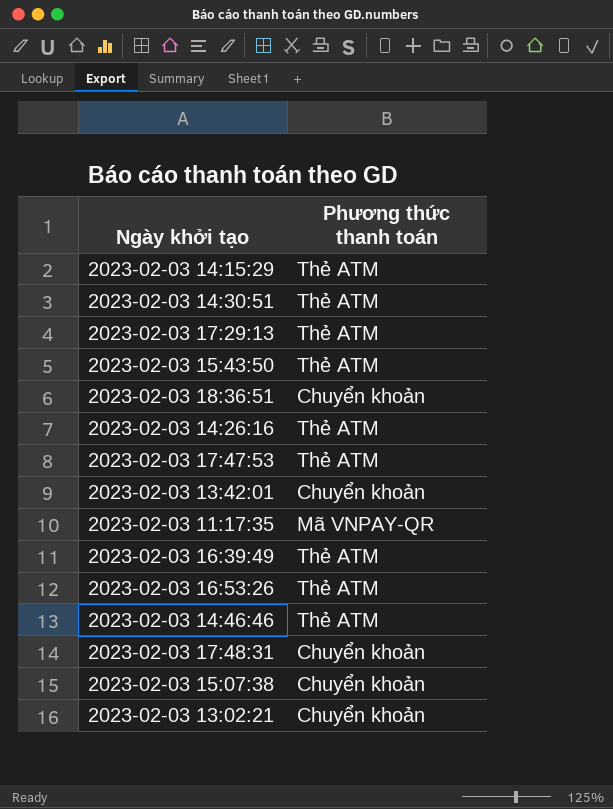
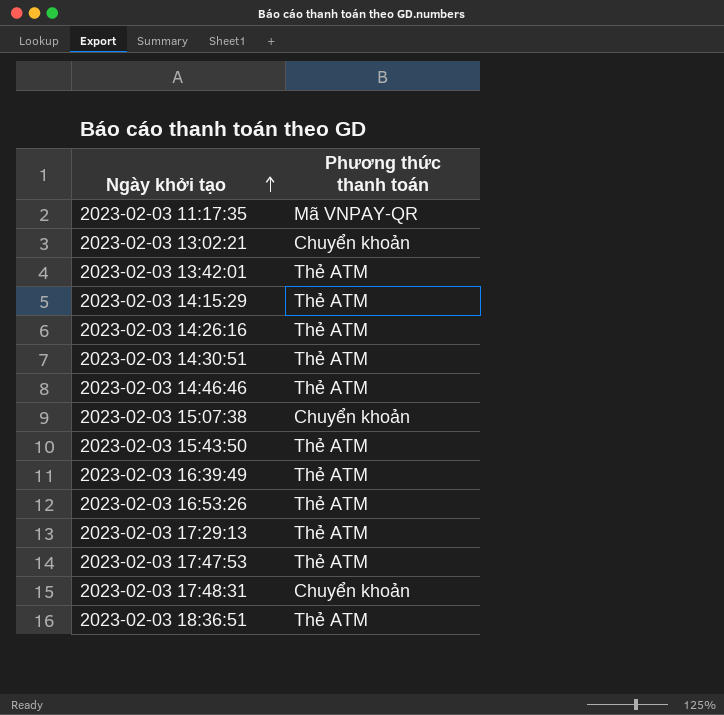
row order: none -> Ngày khởi tạo ascending
2023-02-03 13:42:01 | Phương thức thanh toán: Chuyển khoản -> Thẻ ATM
2023-02-03 18:36:51 | Phương thức thanh toán: Chuyển khoản -> Thẻ ATM

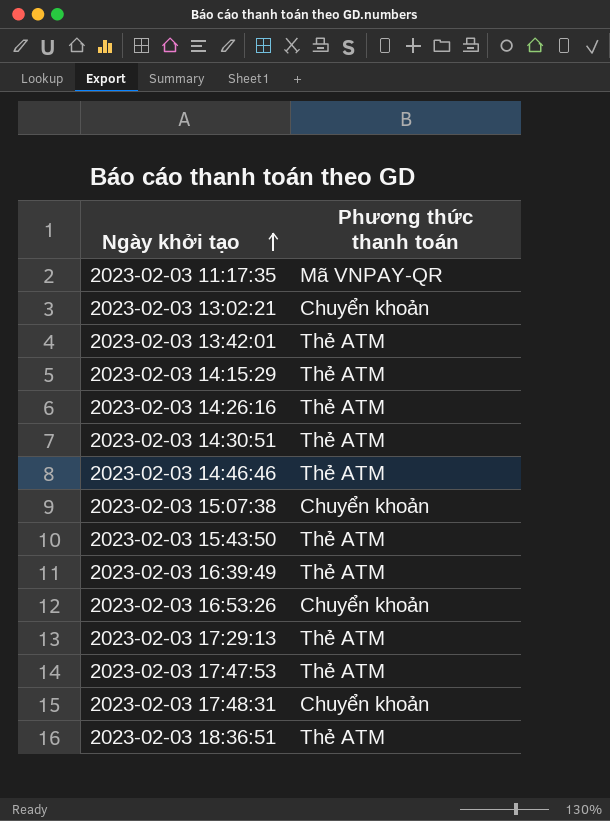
2023-02-03 16:53:26 | Phương thức thanh toán: Thẻ ATM -> Chuyển khoản

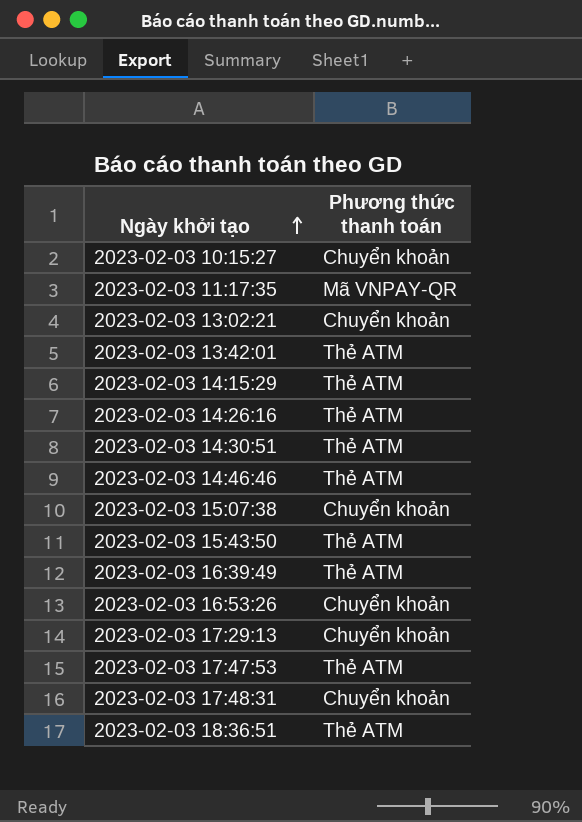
row 2023-02-03 10:15:27: none -> Chuyển khoản
2023-02-03 17:29:13 | Phương thức thanh toán: Thẻ ATM -> Chuyển khoản

